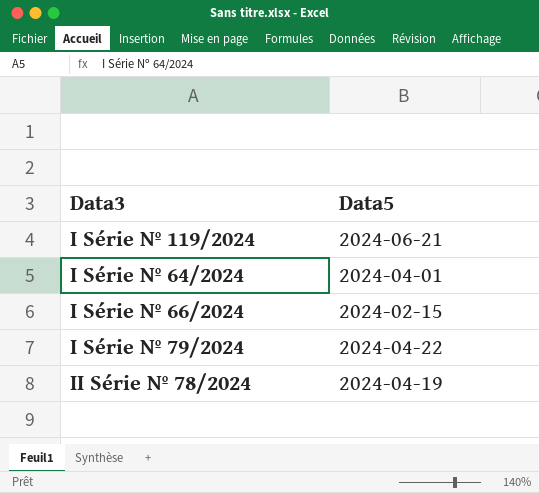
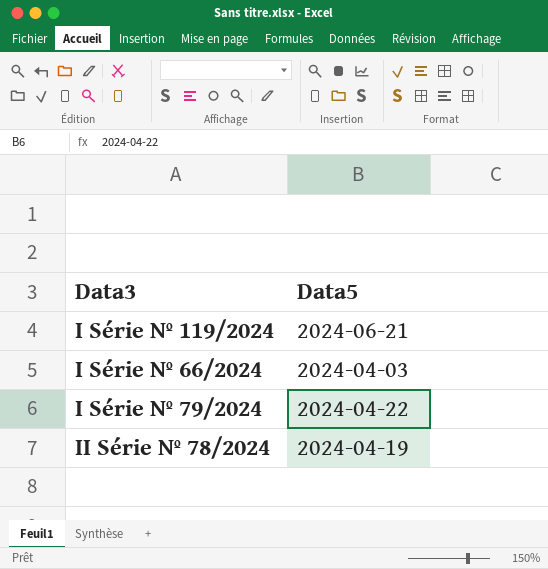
row I Série Nº 64/2024: 2024-04-01 -> none
I Série Nº 66/2024 | Data5: 2024-02-15 -> 2024-04-03

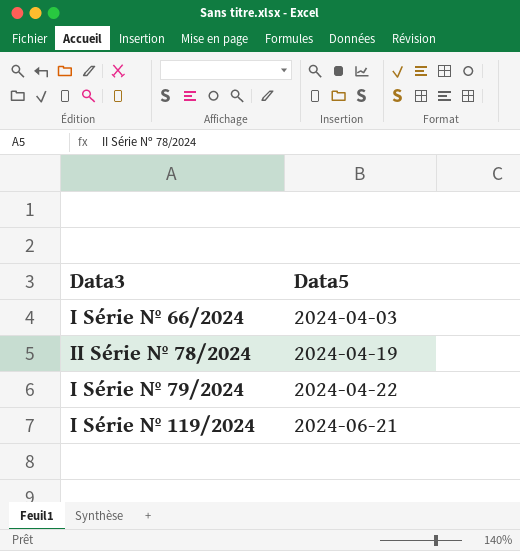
row order: none -> Data5 ascending

